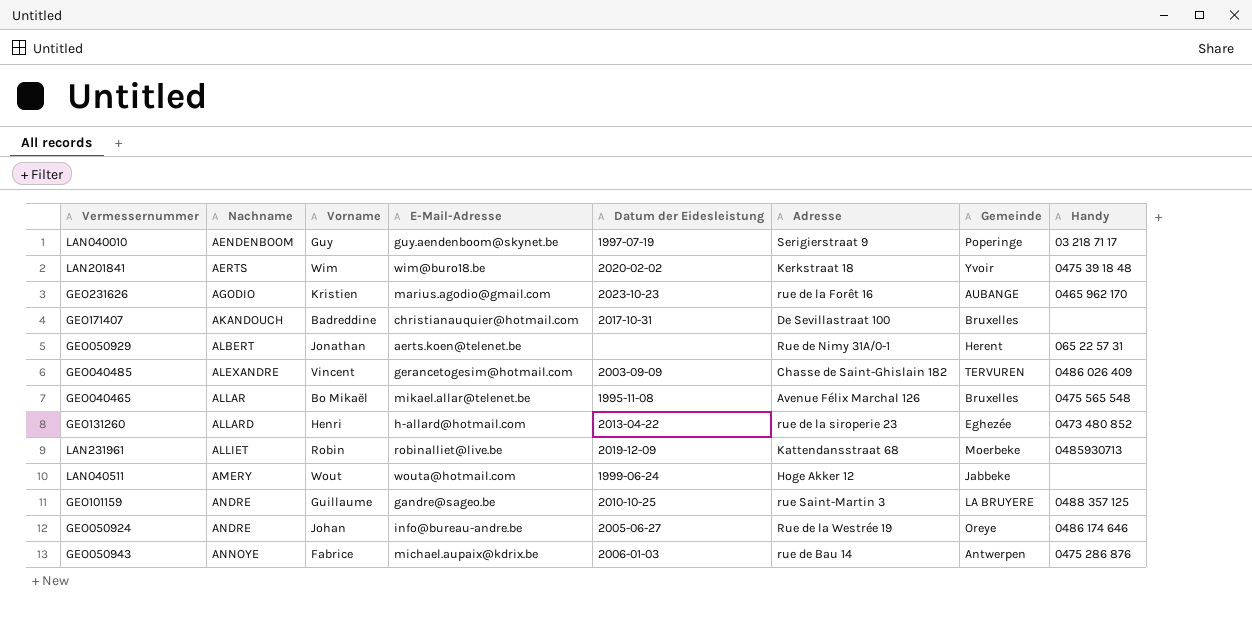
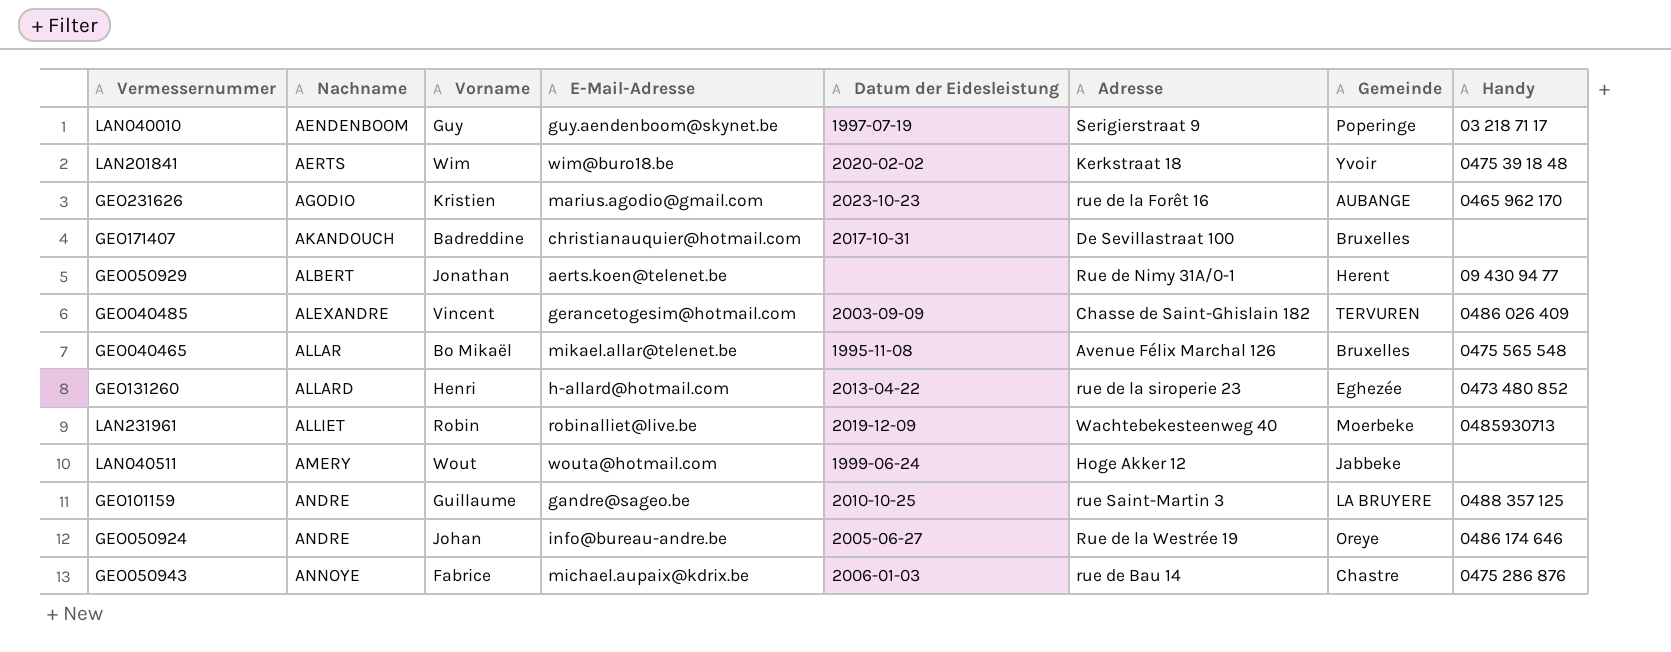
GEO050929 | Handy: 065 22 57 31 -> 09 430 94 77
LAN231961 | Adresse: Kattendansstraat 68 -> Wachtebekesteenweg 40
GEO050943 | Gemeinde: Antwerpen -> Chastre

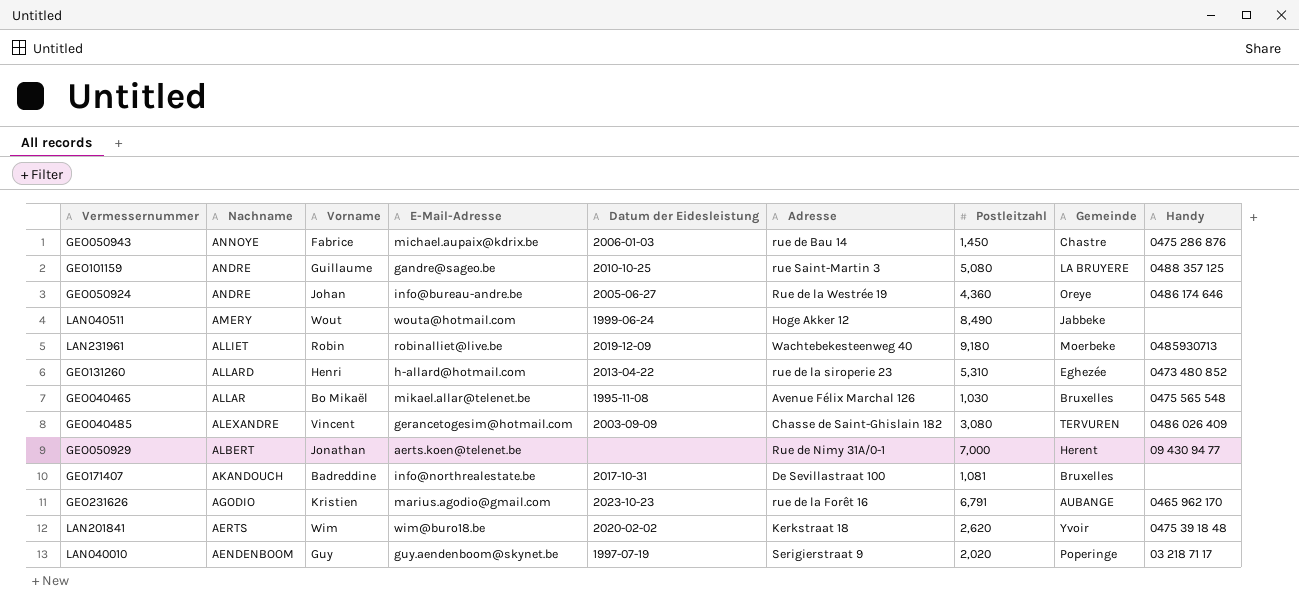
row order: Nachname ascending -> Nachname descending
column Postleitzahl | position: none -> 7
GEO171407 | E-Mail-Adresse: christianauquier@hotmail.com -> info@northrealestate.be

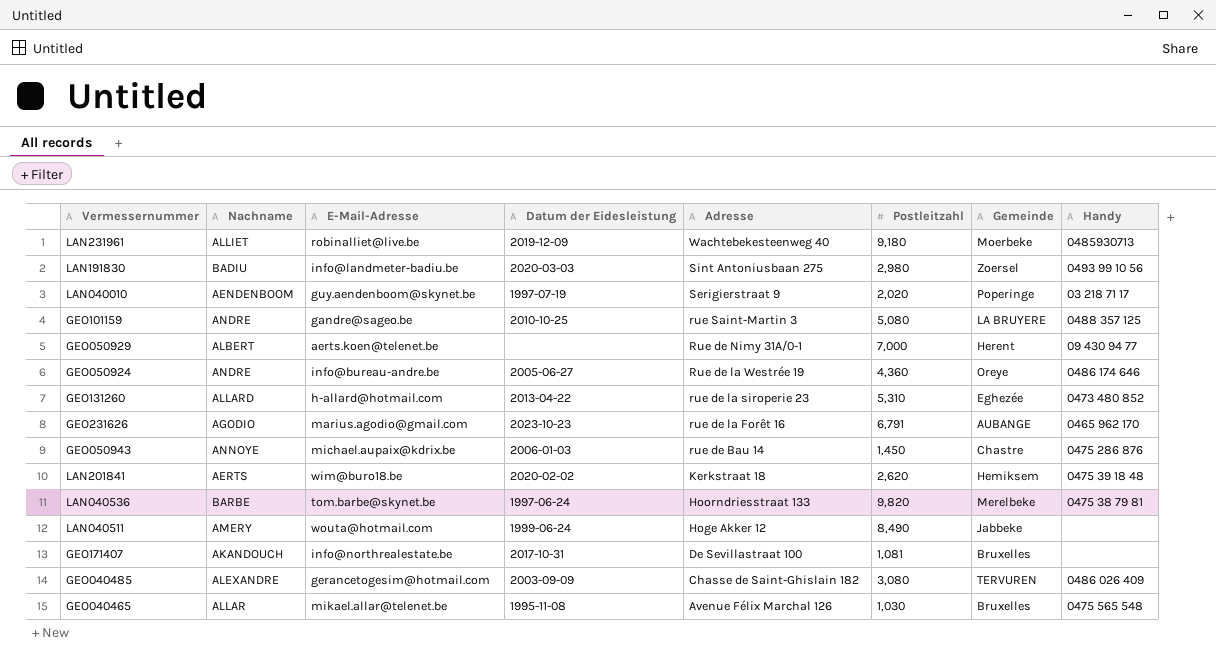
row order: Nachname descending -> Adresse descending
column Vorname | position: 3 -> none
row LAN191830: none -> BADIU | info@landmeter-badiu.be | 2020-03-03 | Sint Antoniusbaan 275 | 2,980 | Zoersel | 0493 99 10 56
LAN201841 | Gemeinde: Yvoir -> Hemiksem
row LAN040536: none -> BARBE | tom.barbe@skynet.be | 1997-06-24 | Hoorndriesstraat 133 | 9,820 | Merelbeke | 0475 38 79 81

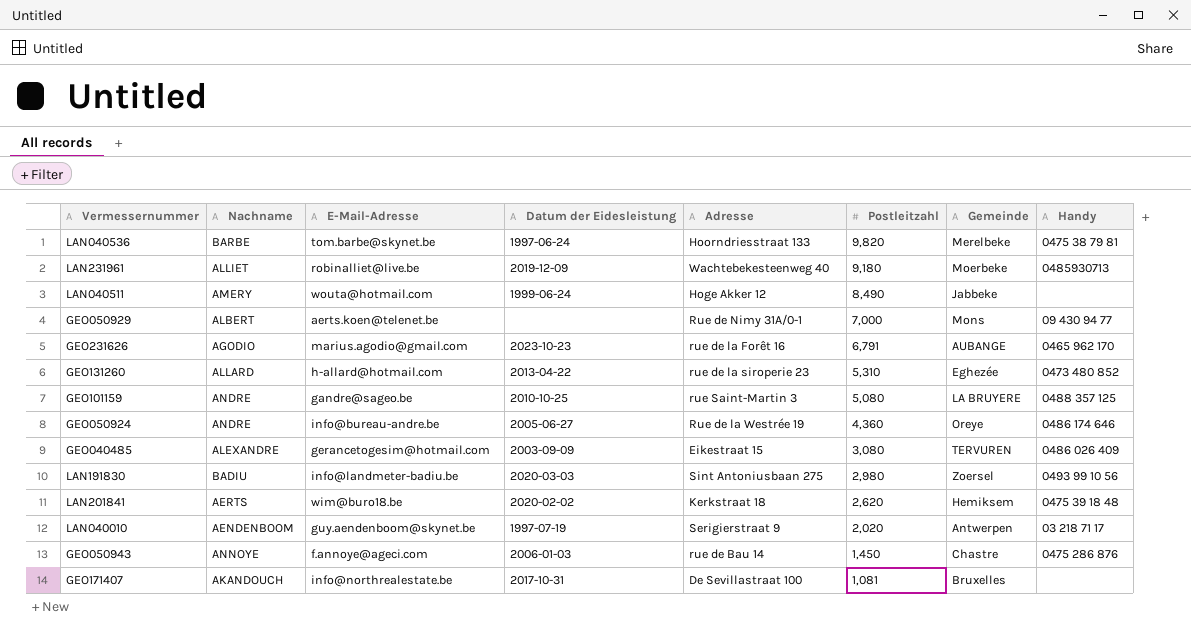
row order: Adresse descending -> Postleitzahl descending
row GEO040465: ALLAR | mikael.allar@telenet.be | 1995-11-08 | Avenue Félix Marchal 126 | 1,030 | Bruxelles | 0475 565 548 -> none
GEO050929 | Gemeinde: Herent -> Mons
GEO040485 | Adresse: Chasse de Saint-Ghislain 182 -> Eikestraat 15
LAN040010 | Gemeinde: Poperinge -> Antwerpen
GEO050943 | E-Mail-Adresse: michael.aupaix@kdrix.be -> f.annoye@ageci.com

